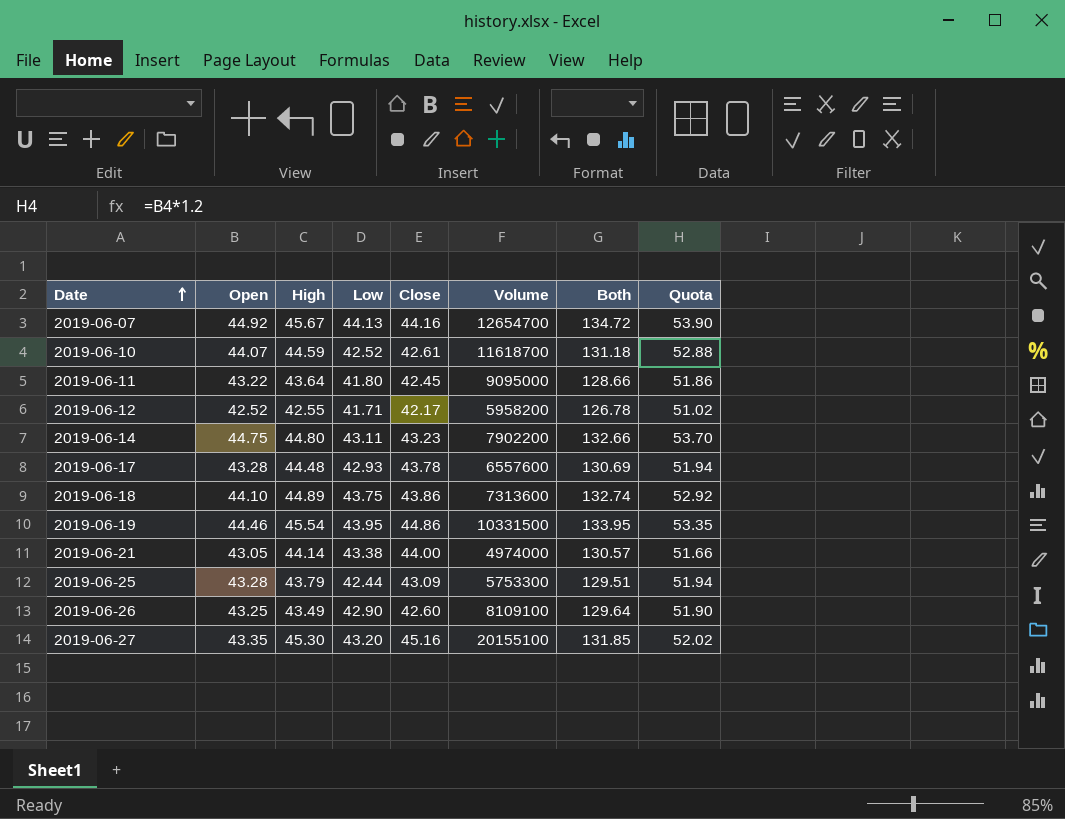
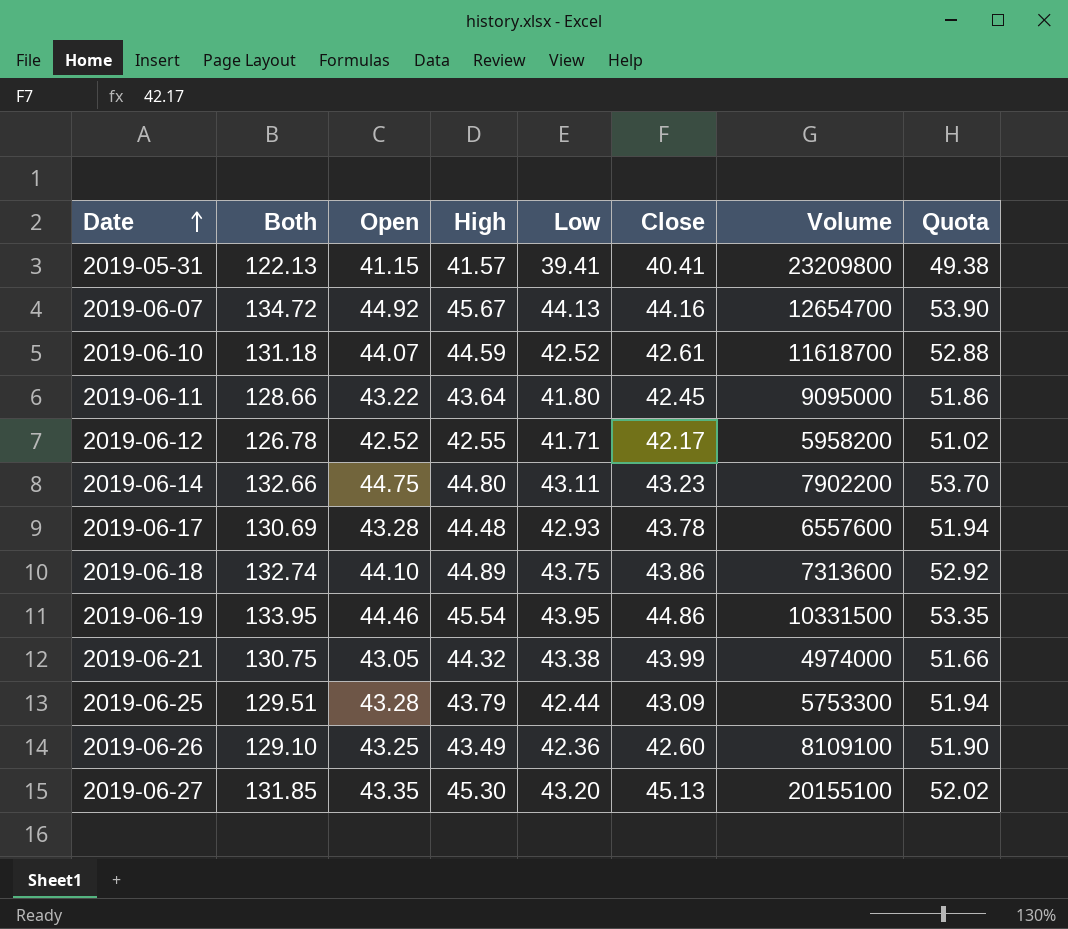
column Both | position: 7 -> 2
row 2019-05-31: none -> 122.13 | 41.15 | 41.57 | 39.41 | 40.41 | 23209800 | 49.38
2019-06-21 | Both: 130.57 -> 130.75
2019-06-21 | High: 44.14 -> 44.32
2019-06-21 | Close: 44.00 -> 43.99
2019-06-26 | Both: 129.64 -> 129.10
2019-06-26 | Low: 42.90 -> 42.36
2019-06-27 | Close: 45.16 -> 45.13

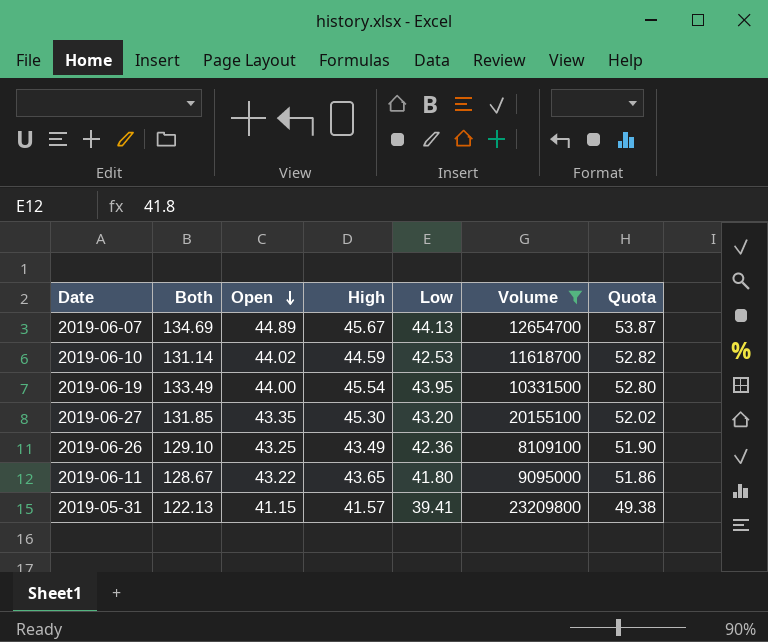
filter: none -> Volume >= 8109100
row order: Date ascending -> Open descending
column Close | position: 6 -> none
2019-06-07 | Both: 134.72 -> 134.69
2019-06-07 | Open: 44.92 -> 44.89
2019-06-07 | Quota: 53.90 -> 53.87
2019-06-10 | Both: 131.18 -> 131.14
2019-06-10 | Open: 44.07 -> 44.02
2019-06-10 | Low: 42.52 -> 42.53
2019-06-10 | Quota: 52.88 -> 52.82
2019-06-19 | Both: 133.95 -> 133.49
2019-06-19 | Open: 44.46 -> 44.00
2019-06-19 | Quota: 53.35 -> 52.80
2019-06-11 | Both: 128.66 -> 128.67
2019-06-11 | High: 43.64 -> 43.65

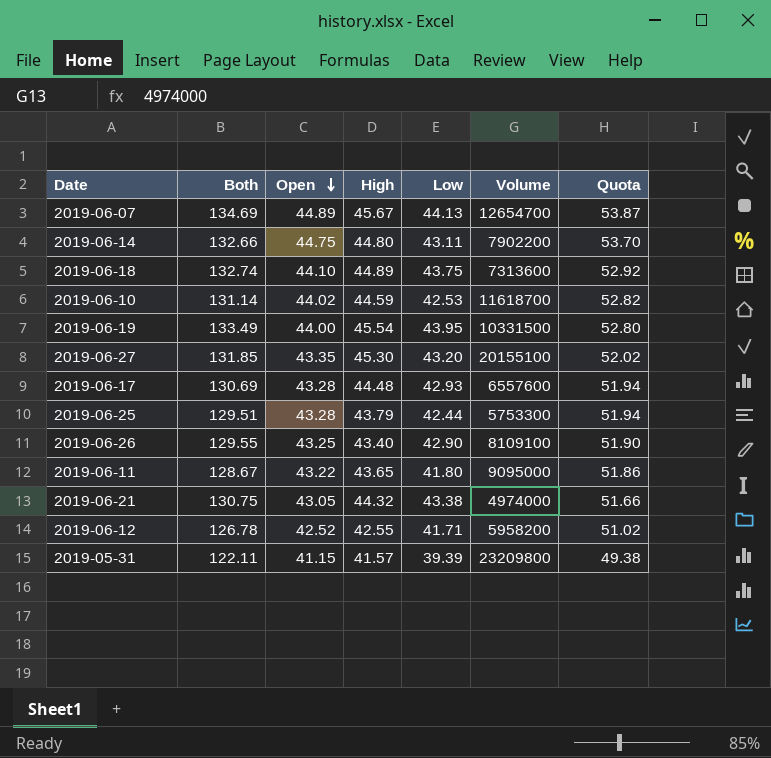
filter: Volume >= 8109100 -> none
2019-06-26 | Both: 129.10 -> 129.55
2019-06-26 | High: 43.49 -> 43.40
2019-06-26 | Low: 42.36 -> 42.90
2019-05-31 | Both: 122.13 -> 122.11
2019-05-31 | Low: 39.41 -> 39.39

